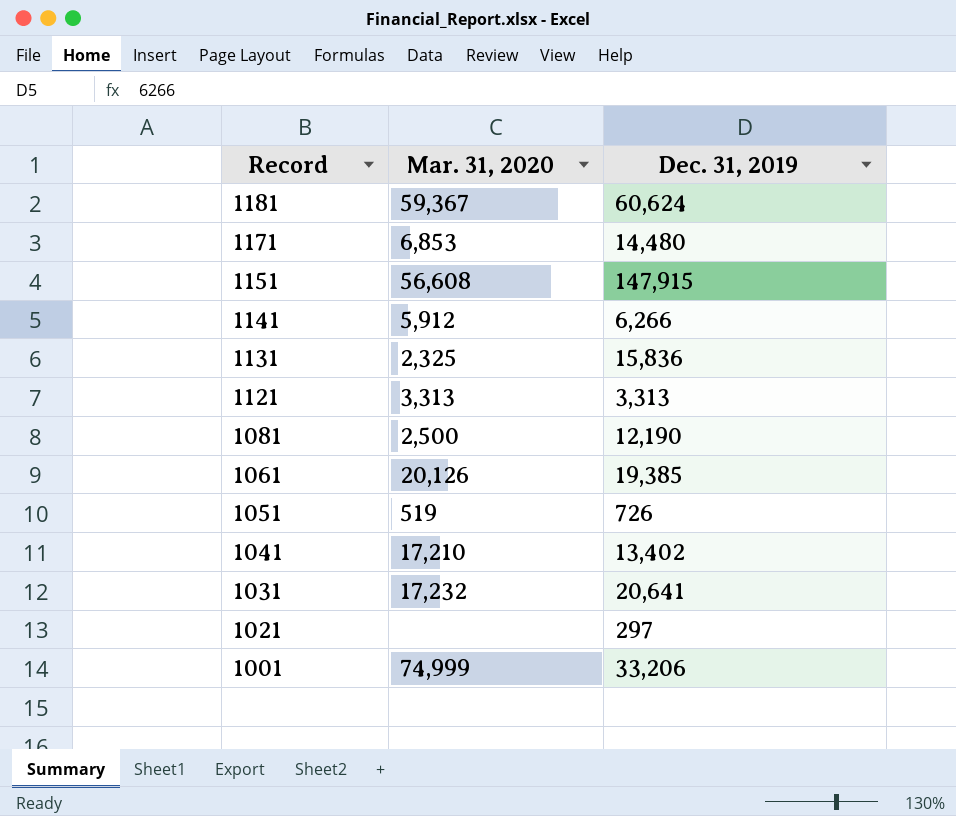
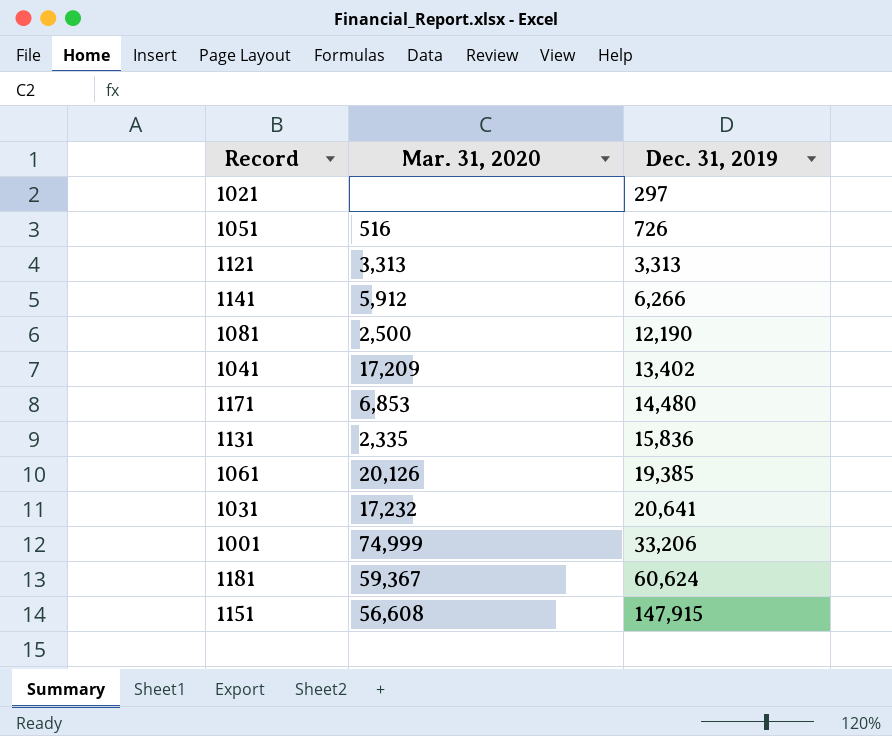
row order: Record descending -> Dec. 31, 2019 ascending
1051 | Mar. 31, 2020: 519 -> 516
1041 | Mar. 31, 2020: 17,210 -> 17,209
1131 | Mar. 31, 2020: 2,325 -> 2,335

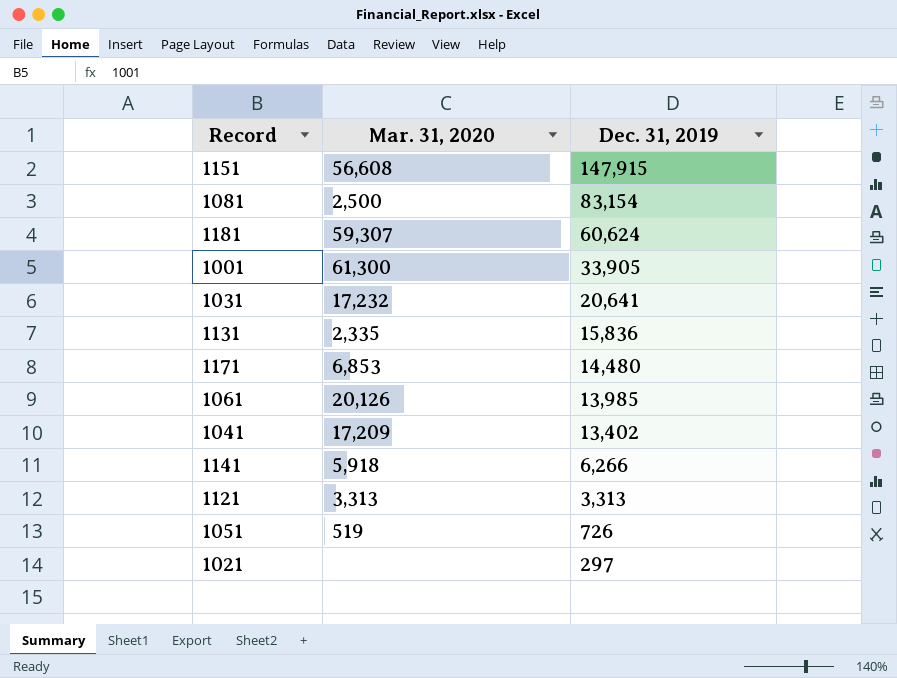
row order: Dec. 31, 2019 ascending -> Dec. 31, 2019 descending
1081 | Dec. 31, 2019: 12,190 -> 83,154
1181 | Mar. 31, 2020: 59,367 -> 59,307
1001 | Mar. 31, 2020: 74,999 -> 61,300
1001 | Dec. 31, 2019: 33,206 -> 33,905
1061 | Dec. 31, 2019: 19,385 -> 13,985
1141 | Mar. 31, 2020: 5,912 -> 5,918
1051 | Mar. 31, 2020: 516 -> 519

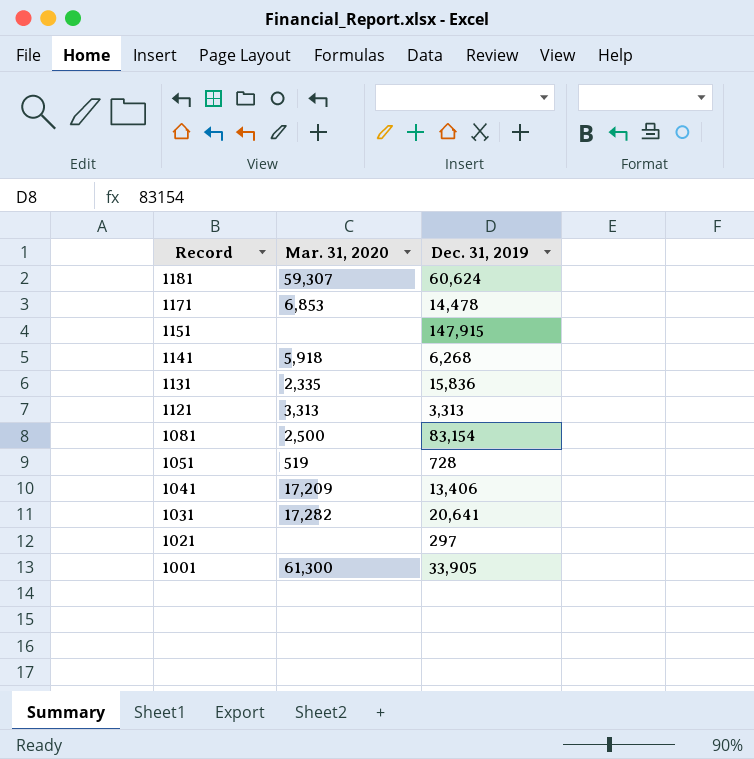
row order: Dec. 31, 2019 descending -> Record descending
row 1061: 20,126 | 13,985 -> none
1171 | Dec. 31, 2019: 14,480 -> 14,478
1151 | Mar. 31, 2020: 56,608 -> none
1141 | Dec. 31, 2019: 6,266 -> 6,268
1051 | Dec. 31, 2019: 726 -> 728
1041 | Dec. 31, 2019: 13,402 -> 13,406
1031 | Mar. 31, 2020: 17,232 -> 17,282

